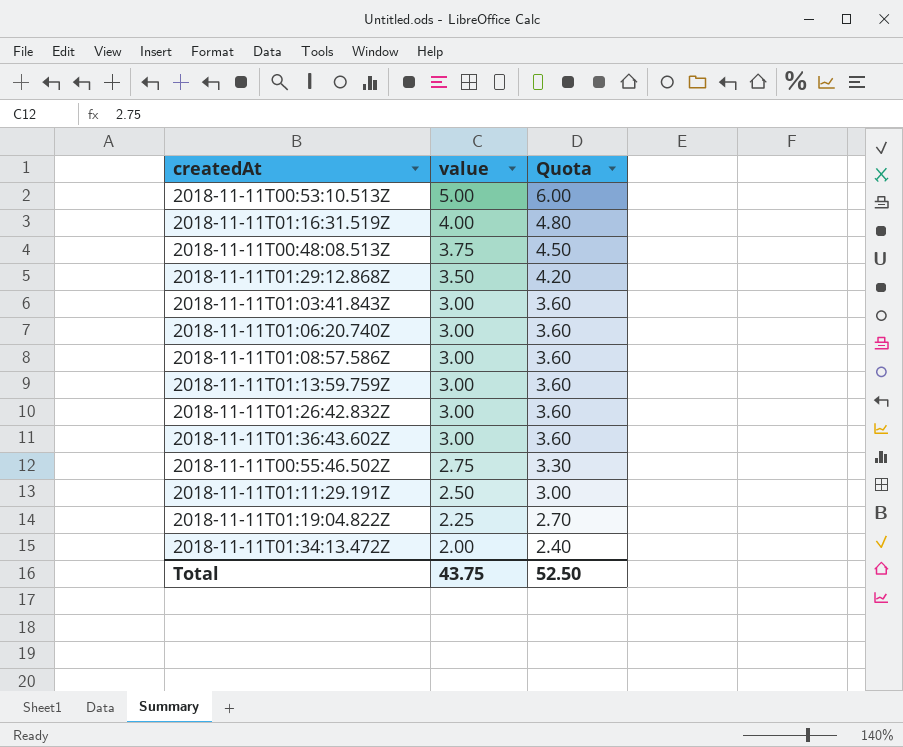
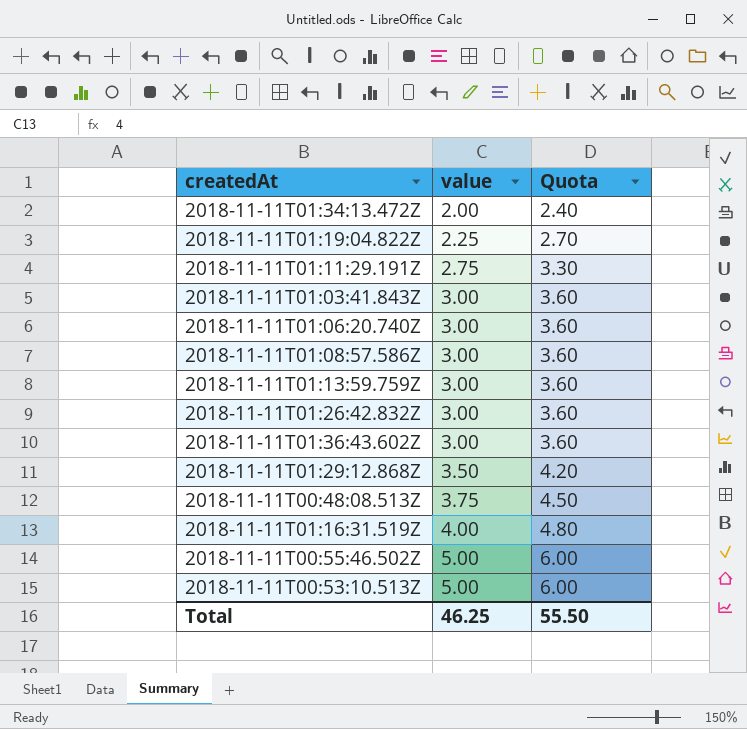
row order: value descending -> value ascending
2018-11-11T01:11:29.191Z | value: 2.50 -> 2.75
2018-11-11T01:11:29.191Z | Quota: 3.00 -> 3.30
2018-11-11T00:55:46.502Z | value: 2.75 -> 5.00
2018-11-11T00:55:46.502Z | Quota: 3.30 -> 6.00
Total | value: 43.75 -> 46.25
Total | Quota: 52.50 -> 55.50

